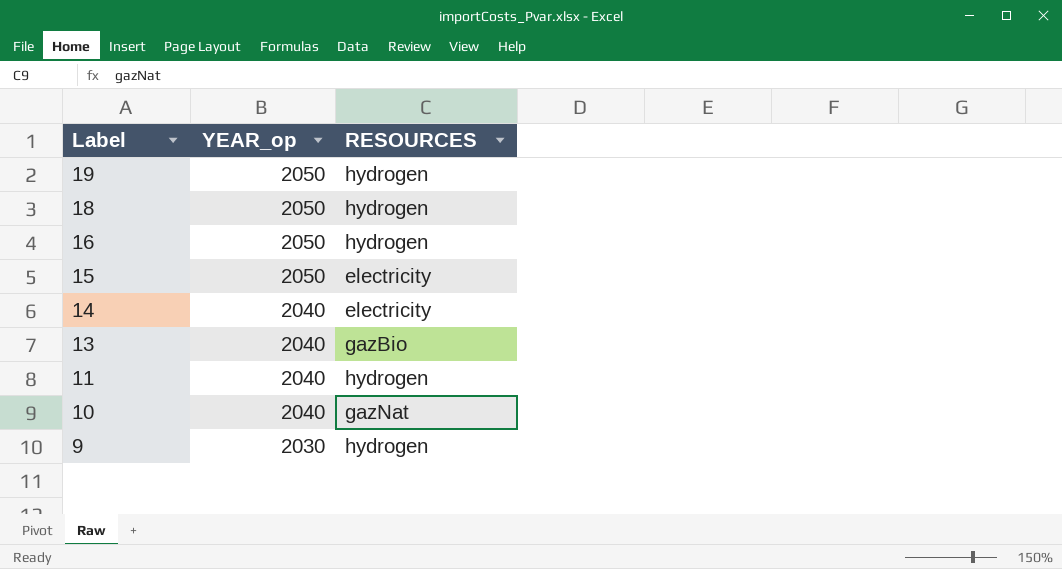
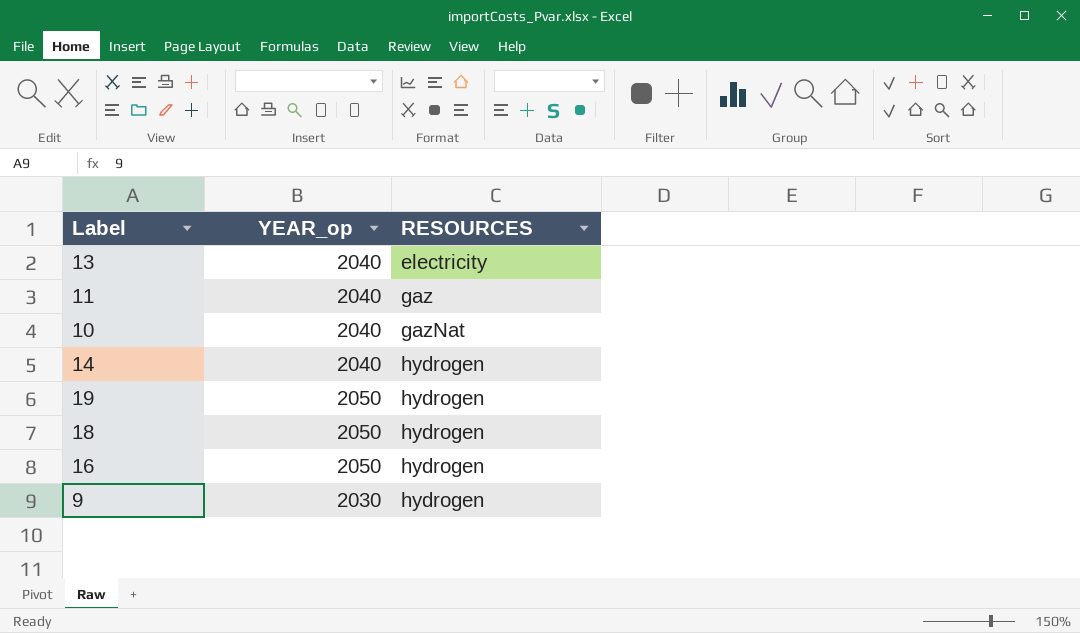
row order: Label descending -> RESOURCES ascending
row 15: 2050 | electricity -> none
13 | RESOURCES: gazBio -> electricity
11 | RESOURCES: hydrogen -> gaz
14 | RESOURCES: electricity -> hydrogen

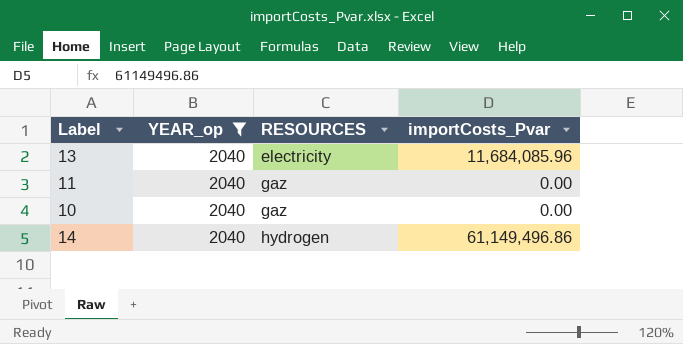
filter: none -> YEAR_op = 2040
column importCosts_Pvar | position: none -> 4
10 | RESOURCES: gazNat -> gaz

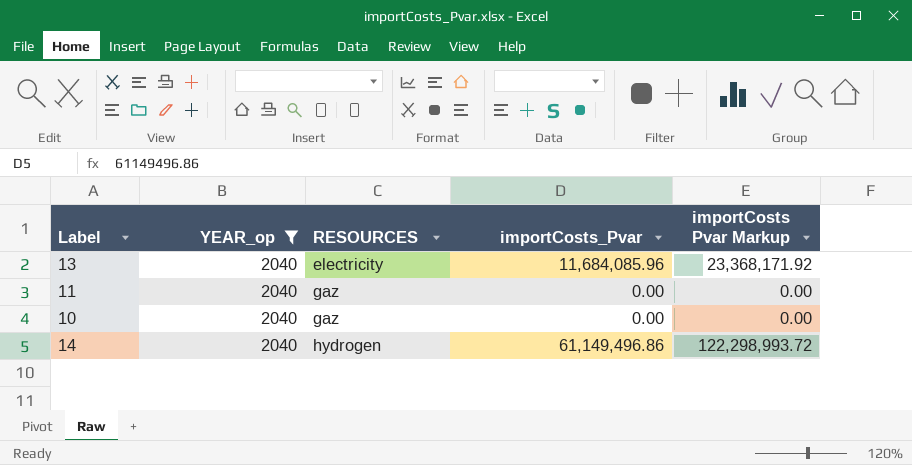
column importCosts Pvar Markup | formula: none -> [importCosts_Pvar] * 2

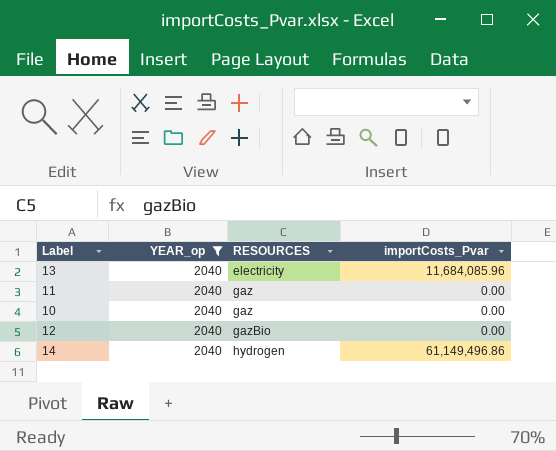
column importCosts Pvar Markup | formula: [importCosts_Pvar] * 2 -> none
row 12: none -> 2040 | gazBio | 0.00

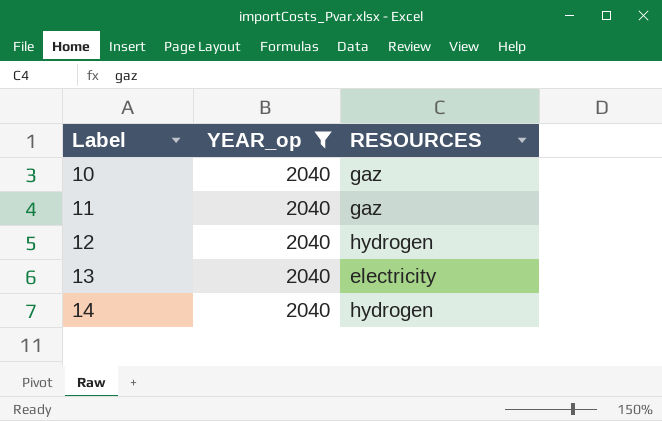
row order: RESOURCES ascending -> Label ascending
column importCosts_Pvar | position: 4 -> none
12 | RESOURCES: gazBio -> hydrogen

